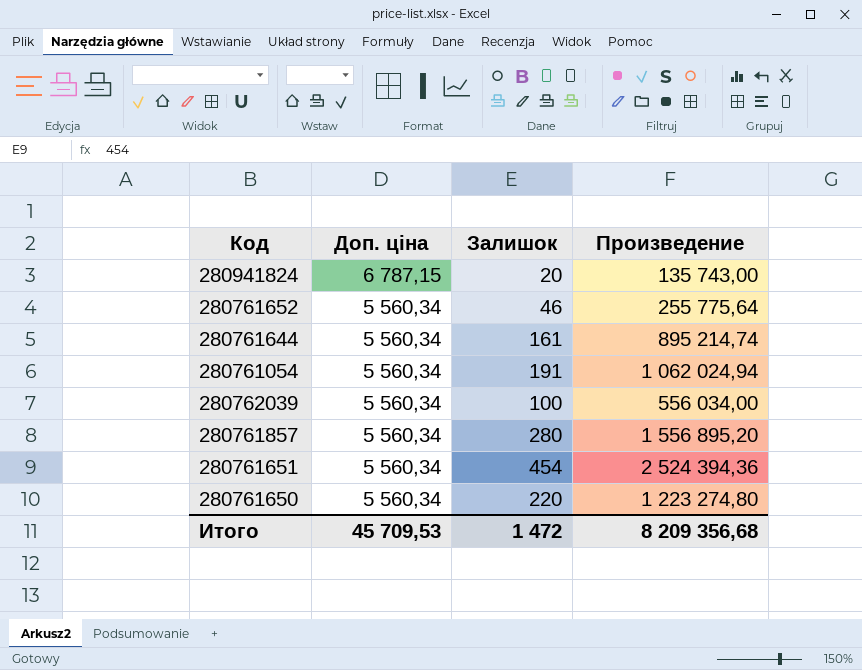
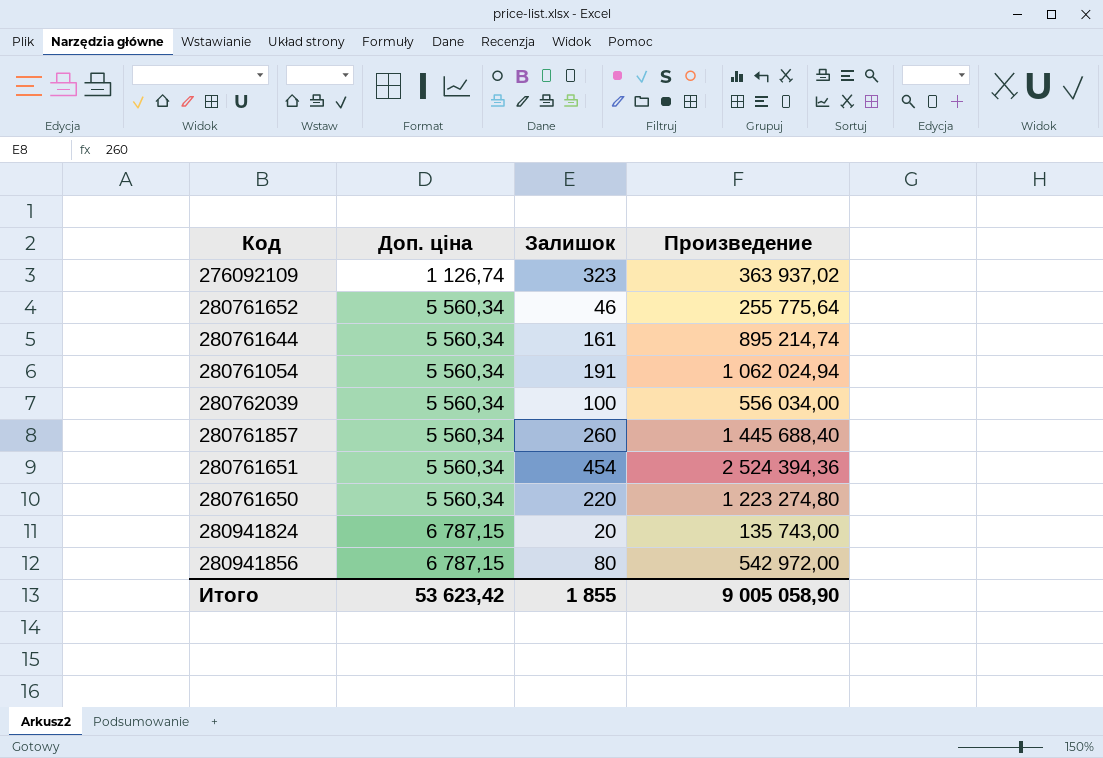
row order: Доп. ціна descending -> Доп. ціна ascending
row 276092109: none -> 1 126,74 | 323 | 363 937,02
280761857 | Залишок: 280 -> 260
280761857 | Произведение: 1 556 895,20 -> 1 445 688,40
row 280941856: none -> 6 787,15 | 80 | 542 972,00
Итого | Доп. ціна: 45 709,53 -> 53 623,42
Итого | Залишок: 1 472 -> 1 855
Итого | Произведение: 8 209 356,68 -> 9 005 058,90

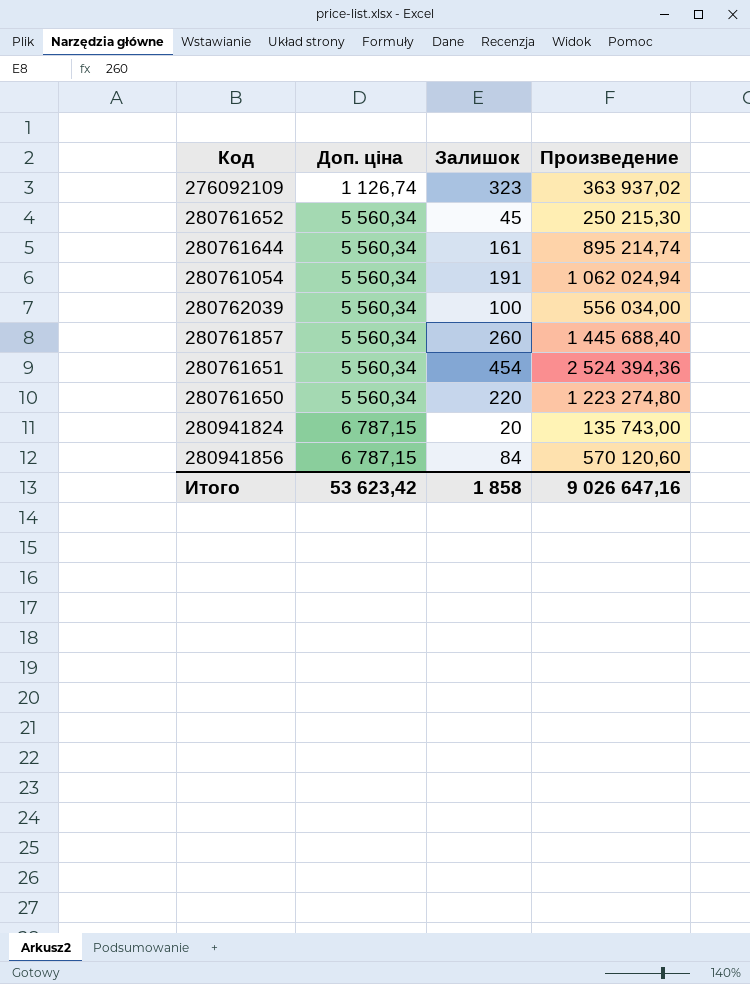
280761652 | Залишок: 46 -> 45
280761652 | Произведение: 255 775,64 -> 250 215,30
280941856 | Залишок: 80 -> 84
280941856 | Произведение: 542 972,00 -> 570 120,60
Итого | Залишок: 1 855 -> 1 858
Итого | Произведение: 9 005 058,90 -> 9 026 647,16

